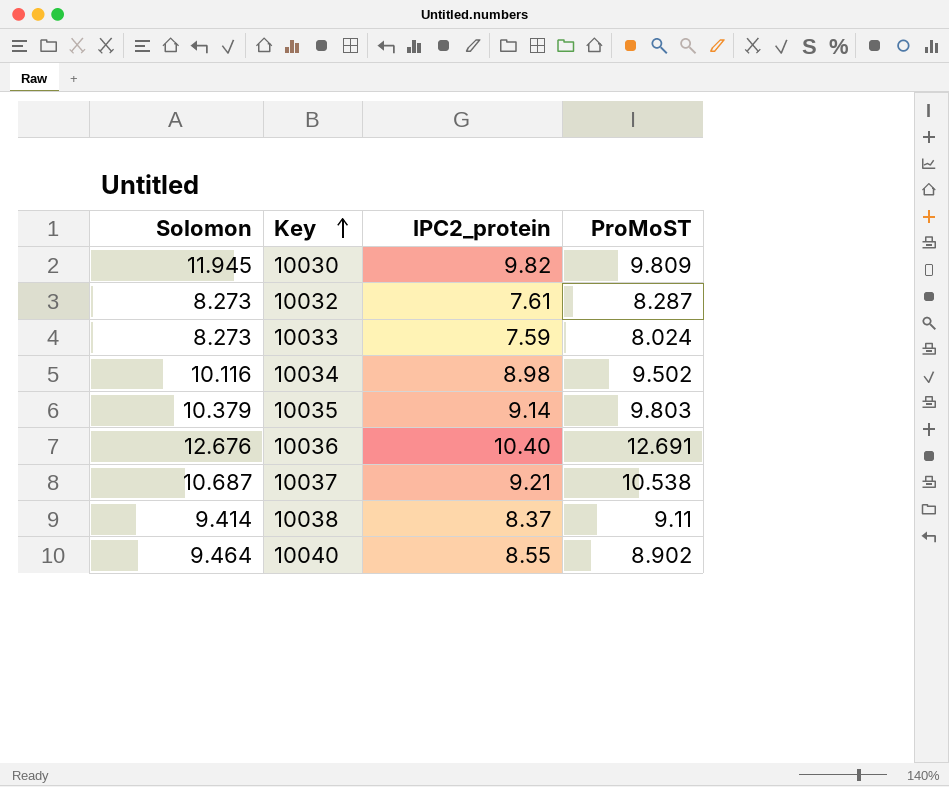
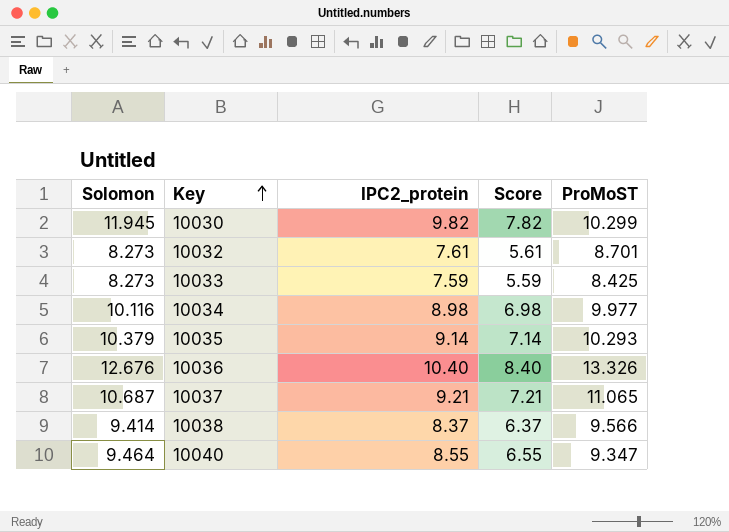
column Score | formula: none -> [IPC2_protein] - 2
10030 | ProMoST: 9.809 -> 10.299
10032 | ProMoST: 8.287 -> 8.701
10033 | ProMoST: 8.024 -> 8.425
10034 | ProMoST: 9.502 -> 9.977
10035 | ProMoST: 9.803 -> 10.293
10036 | ProMoST: 12.691 -> 13.326
10037 | ProMoST: 10.538 -> 11.065
10038 | ProMoST: 9.11 -> 9.566
10040 | ProMoST: 8.902 -> 9.347

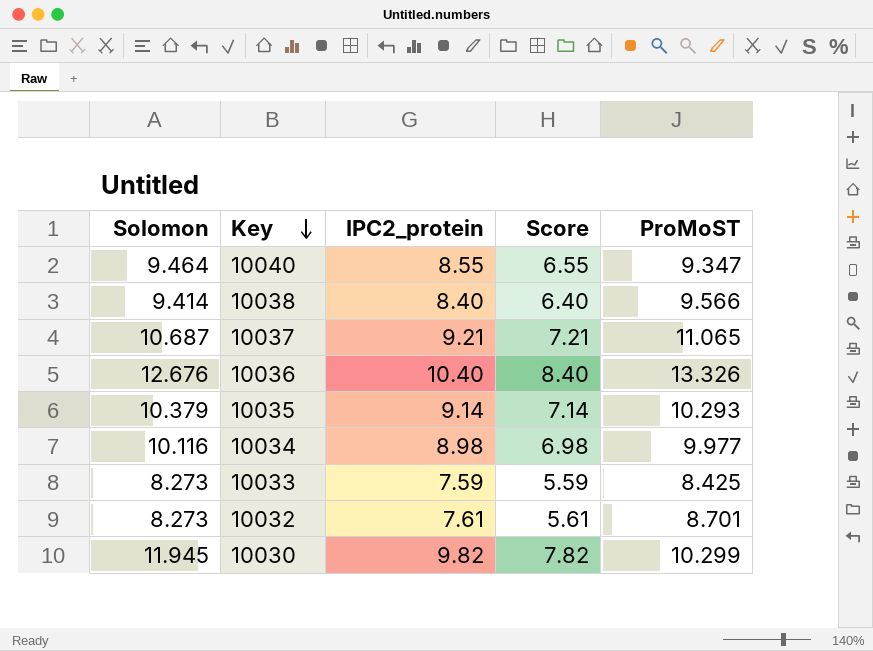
row order: Key ascending -> Key descending
10038 | IPC2_protein: 8.37 -> 8.40
10038 | Score: 6.37 -> 6.40

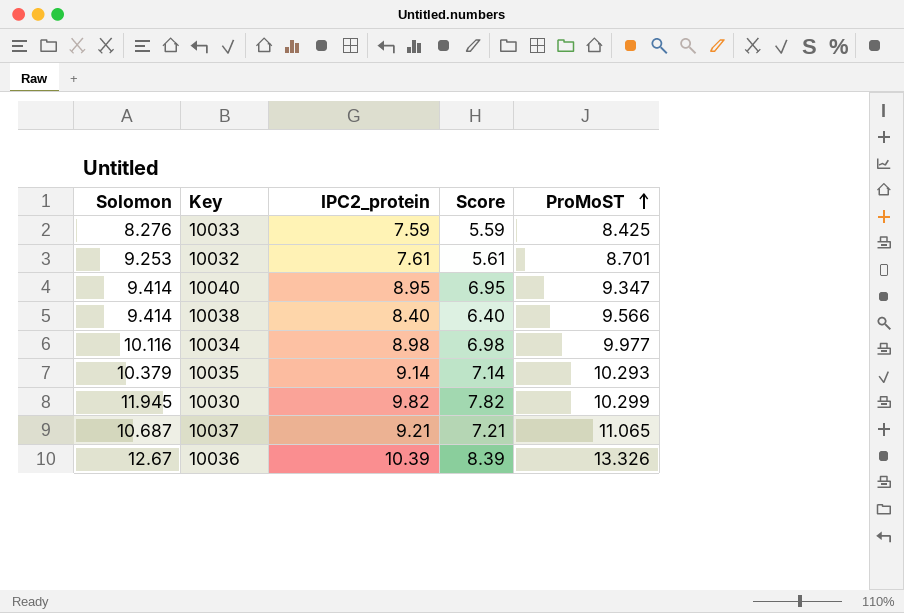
row order: Key descending -> ProMoST ascending
10033 | Solomon: 8.273 -> 8.276
10032 | Solomon: 8.273 -> 9.253
10040 | Solomon: 9.464 -> 9.414
10040 | IPC2_protein: 8.55 -> 8.95
10040 | Score: 6.55 -> 6.95
10036 | Solomon: 12.676 -> 12.67
10036 | IPC2_protein: 10.40 -> 10.39
10036 | Score: 8.40 -> 8.39

